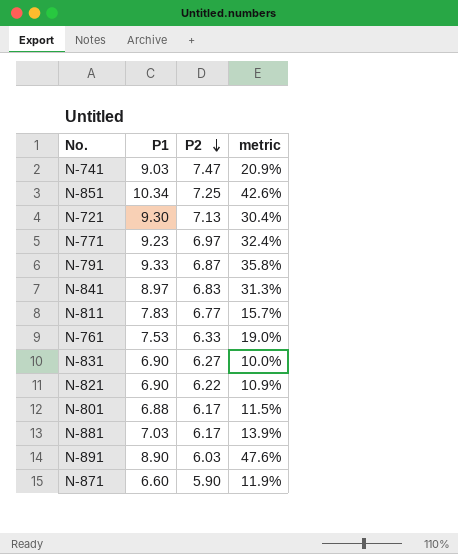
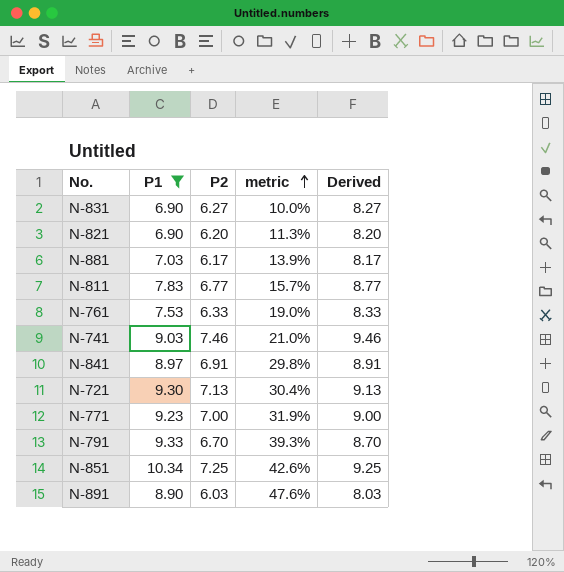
filter: none -> P1 >= 6.90
row order: P2 descending -> metric ascending
column Derived | formula: none -> [P2] + 2
N-821 | P2: 6.22 -> 6.20
N-821 | metric: 10.9% -> 11.3%
N-741 | P2: 7.47 -> 7.46
N-741 | metric: 20.9% -> 21.0%
N-841 | P2: 6.83 -> 6.91
N-841 | metric: 31.3% -> 29.8%
N-771 | P2: 6.97 -> 7.00
N-771 | metric: 32.4% -> 31.9%
N-791 | P2: 6.87 -> 6.70
N-791 | metric: 35.8% -> 39.3%

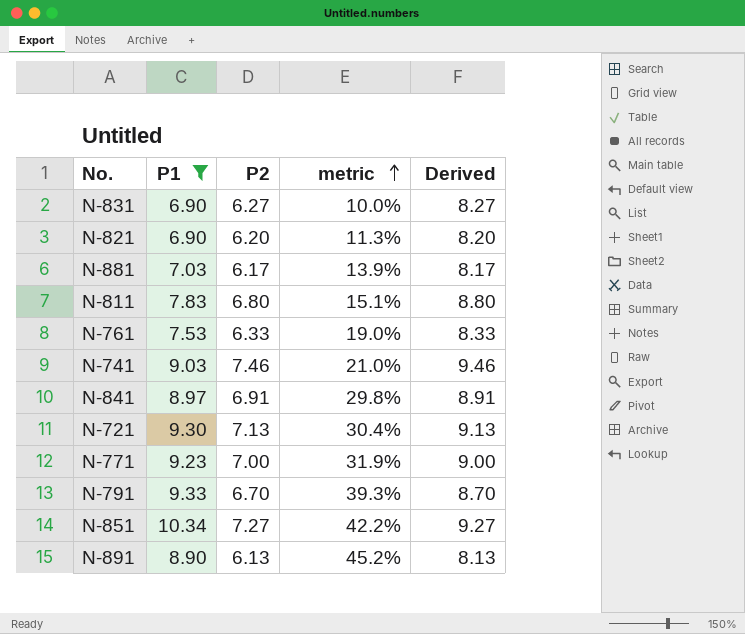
N-811 | P2: 6.77 -> 6.80
N-811 | metric: 15.7% -> 15.1%
N-811 | Derived: 8.77 -> 8.80
N-851 | P2: 7.25 -> 7.27
N-851 | metric: 42.6% -> 42.2%
N-851 | Derived: 9.25 -> 9.27
N-891 | P2: 6.03 -> 6.13
N-891 | metric: 47.6% -> 45.2%
N-891 | Derived: 8.03 -> 8.13

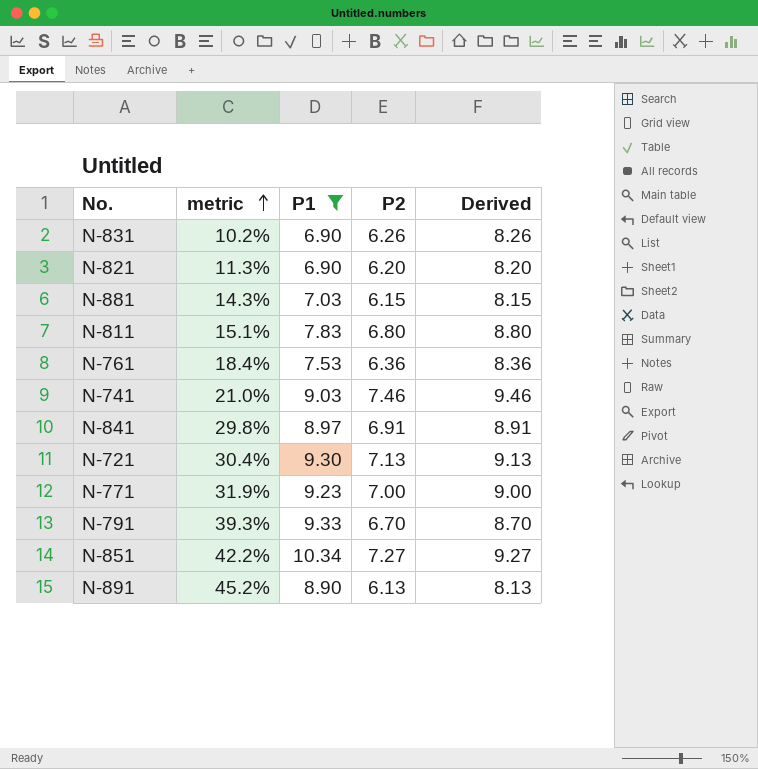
column metric | position: 4 -> 2
N-831 | metric: 10.0% -> 10.2%
N-831 | P2: 6.27 -> 6.26
N-831 | Derived: 8.27 -> 8.26
N-881 | metric: 13.9% -> 14.3%
N-881 | P2: 6.17 -> 6.15
N-881 | Derived: 8.17 -> 8.15
N-761 | metric: 19.0% -> 18.4%
N-761 | P2: 6.33 -> 6.36
N-761 | Derived: 8.33 -> 8.36

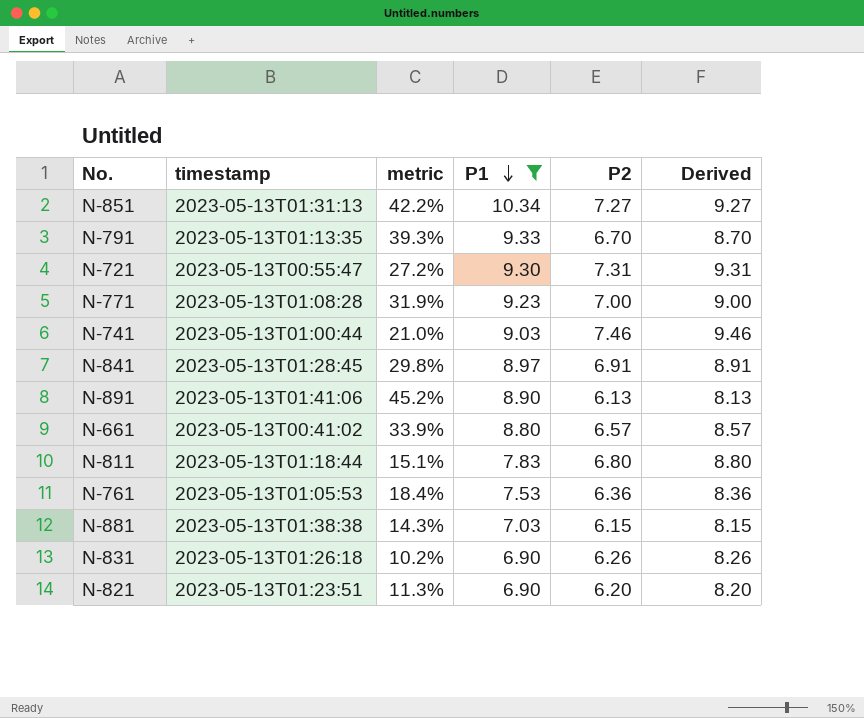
row order: metric ascending -> P1 descending
column timestamp | position: none -> 2
N-721 | metric: 30.4% -> 27.2%
N-721 | P2: 7.13 -> 7.31
N-721 | Derived: 9.13 -> 9.31
row N-661: none -> 2023-05-13T00:41:02 | 33.9% | 8.80 | 6.57 | 8.57

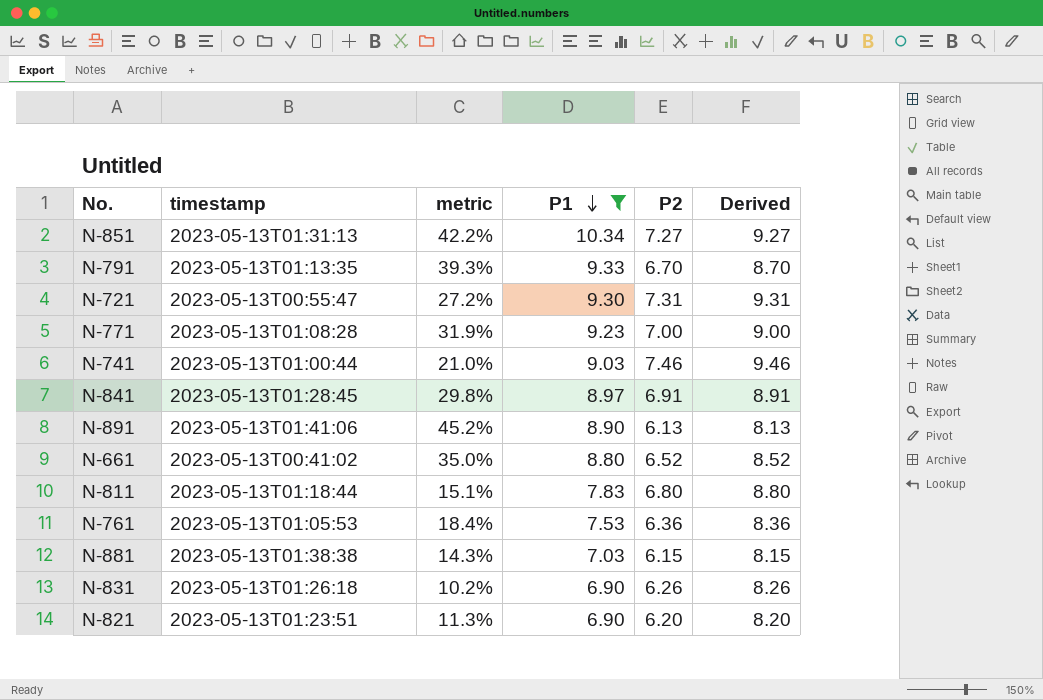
N-661 | metric: 33.9% -> 35.0%
N-661 | P2: 6.57 -> 6.52
N-661 | Derived: 8.57 -> 8.52

